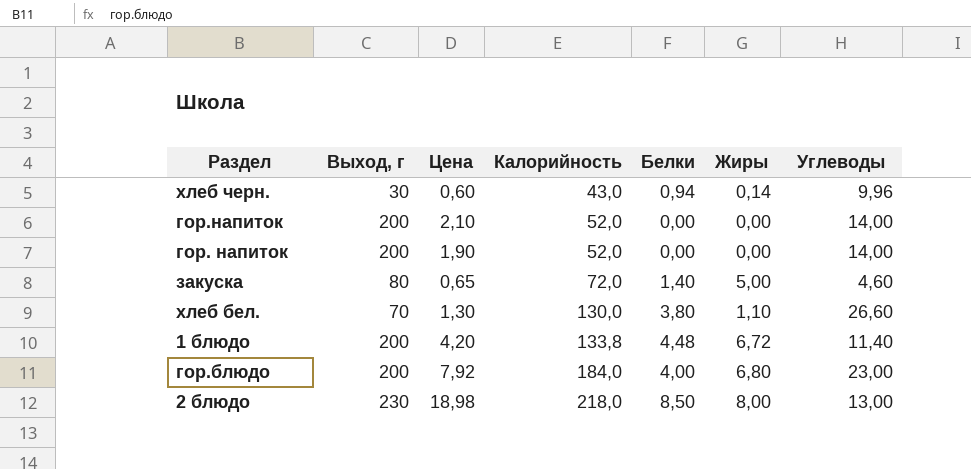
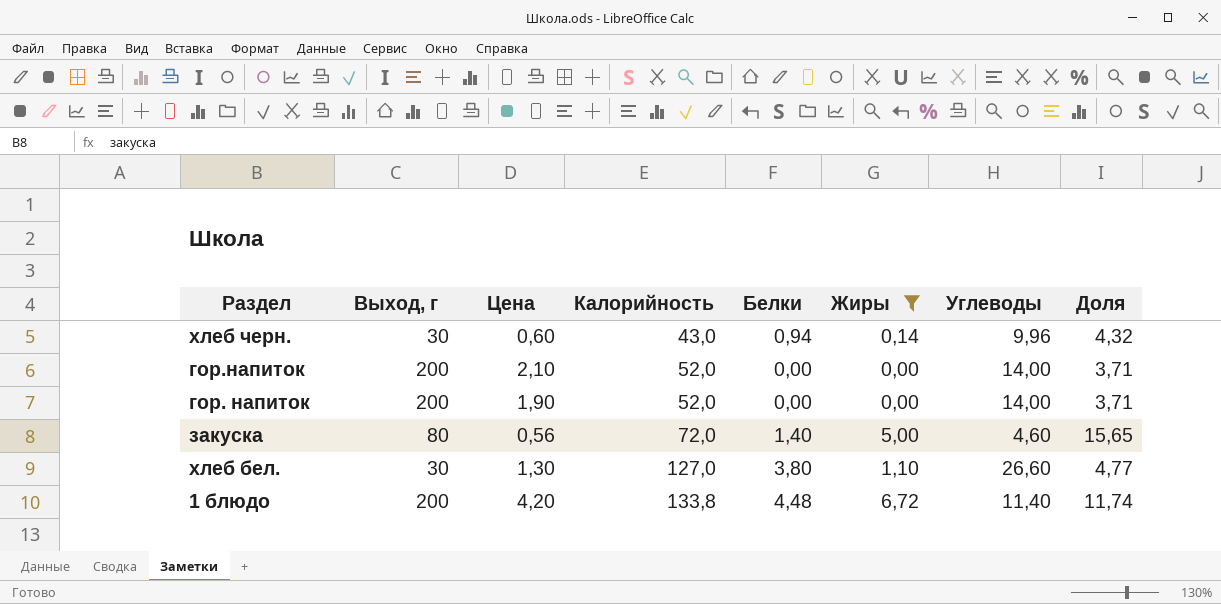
filter: none -> Жиры <= 6,72
column Доля | formula: none -> [Калорийность] / [Углеводы]
закуска | Цена: 0,65 -> 0,56
хлеб бел. | Выход, г: 70 -> 30
хлеб бел. | Калорийность: 130,0 -> 127,0

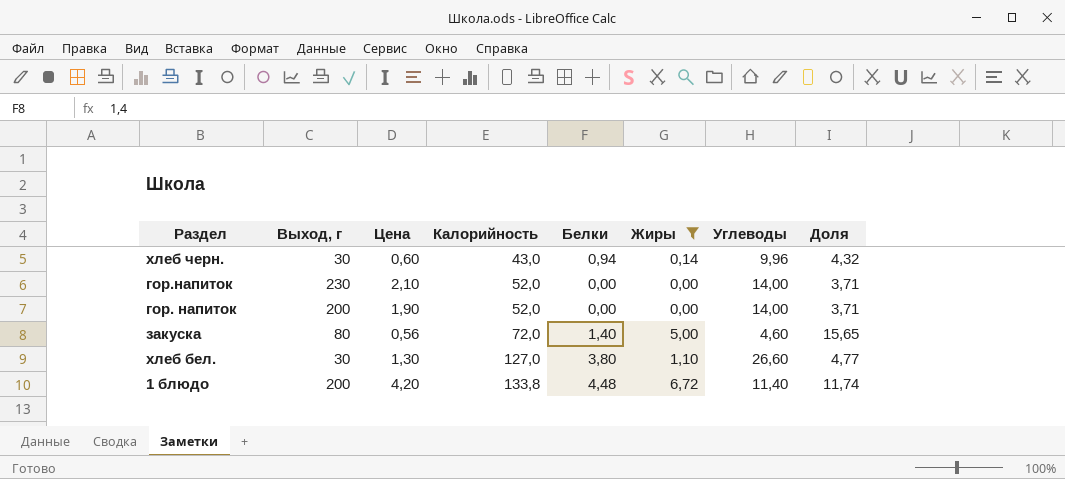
гор.напиток | Выход, г: 200 -> 230

